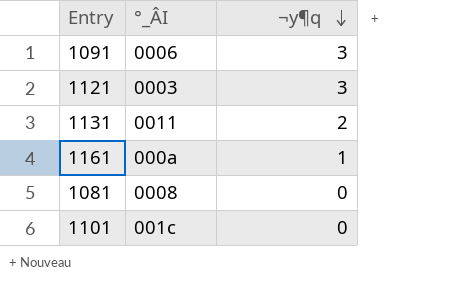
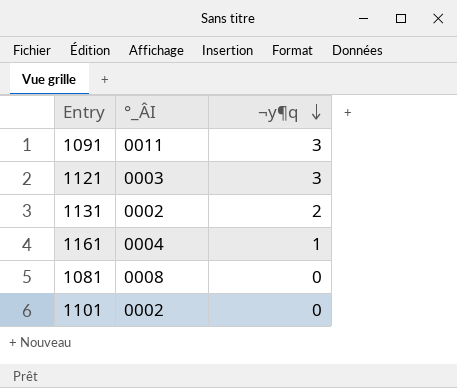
1091 | °_ÂI: 0006 -> 0011
1131 | °_ÂI: 0011 -> 0002
1161 | °_ÂI: 000a -> 0004
1101 | °_ÂI: 001c -> 0002

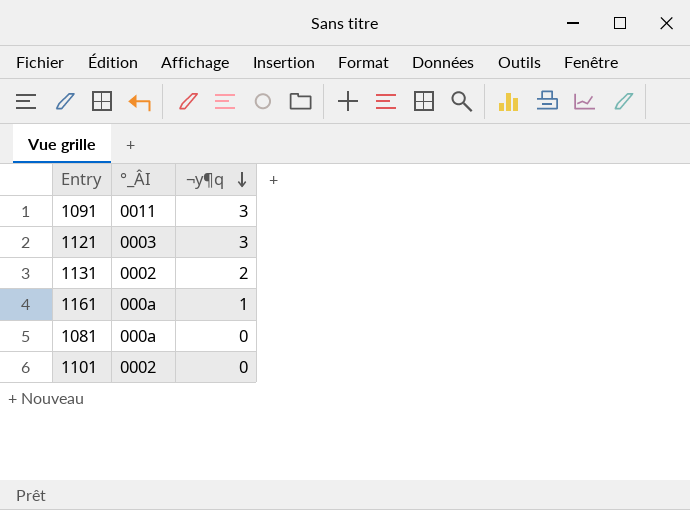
1161 | °_ÂI: 0004 -> 000a
1081 | °_ÂI: 0008 -> 000a

